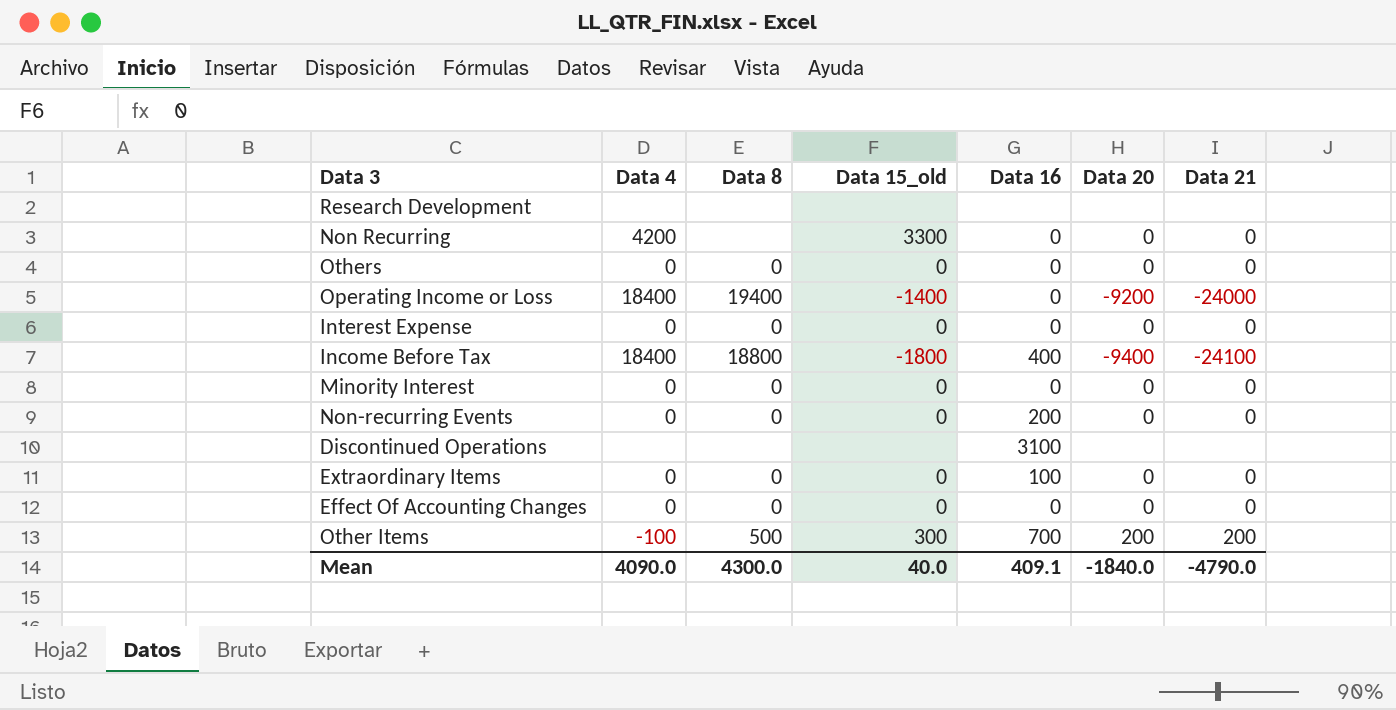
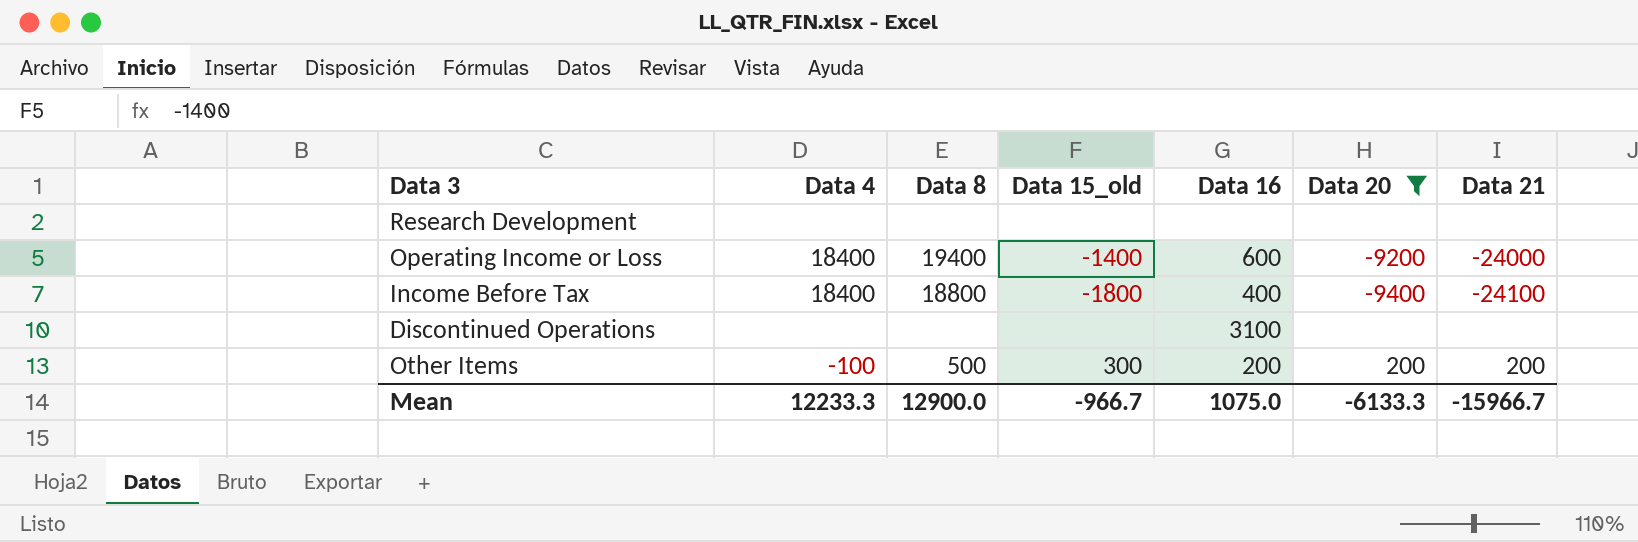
filter: none -> Data 20 != 0
Operating Income or Loss | Data 16: 0 -> 600
Other Items | Data 16: 700 -> 200
Mean | Data 4: 4090.0 -> 12233.3
Mean | Data 8: 4300.0 -> 12900.0
Mean | Data 15_old: 40.0 -> -966.7
Mean | Data 16: 409.1 -> 1075.0
Mean | Data 20: -1840.0 -> -6133.3
Mean | Data 21: -4790.0 -> -15966.7

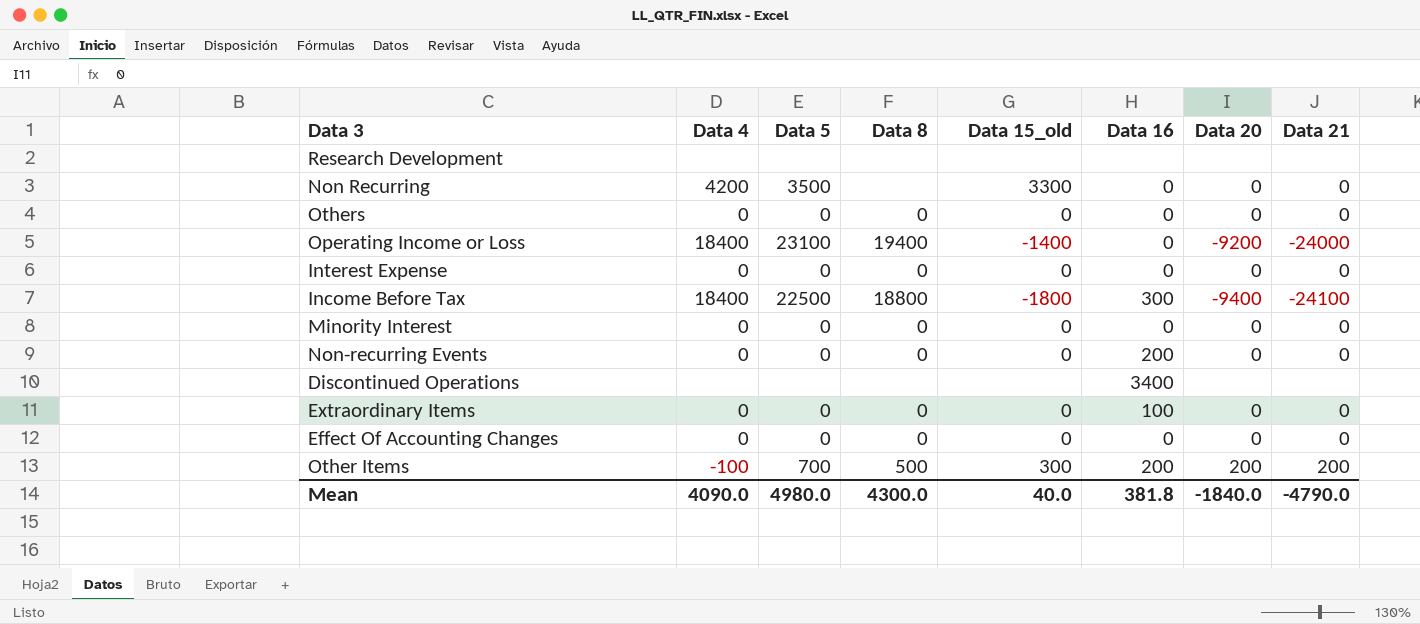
filter: Data 20 != 0 -> none
column Data 5 | position: none -> 3
Operating Income or Loss | Data 16: 600 -> 0
Income Before Tax | Data 16: 400 -> 300
Discontinued Operations | Data 16: 3100 -> 3400
Mean | Data 4: 12233.3 -> 4090.0
Mean | Data 8: 12900.0 -> 4300.0
Mean | Data 15_old: -966.7 -> 40.0
Mean | Data 16: 1075.0 -> 381.8
Mean | Data 20: -6133.3 -> -1840.0
Mean | Data 21: -15966.7 -> -4790.0

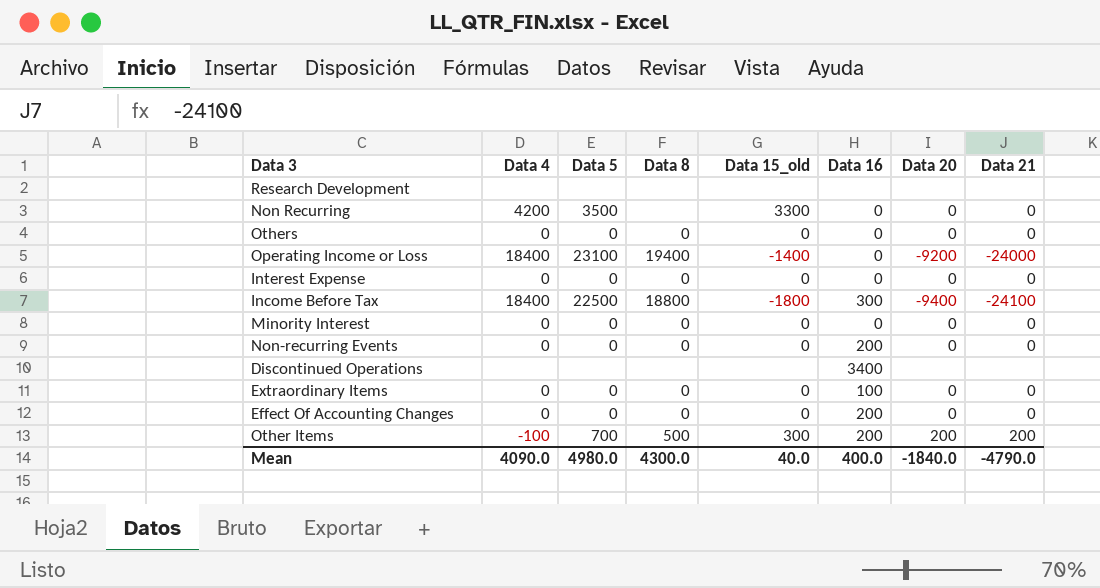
Effect Of Accounting Changes | Data 16: 0 -> 200
Mean | Data 16: 381.8 -> 400.0

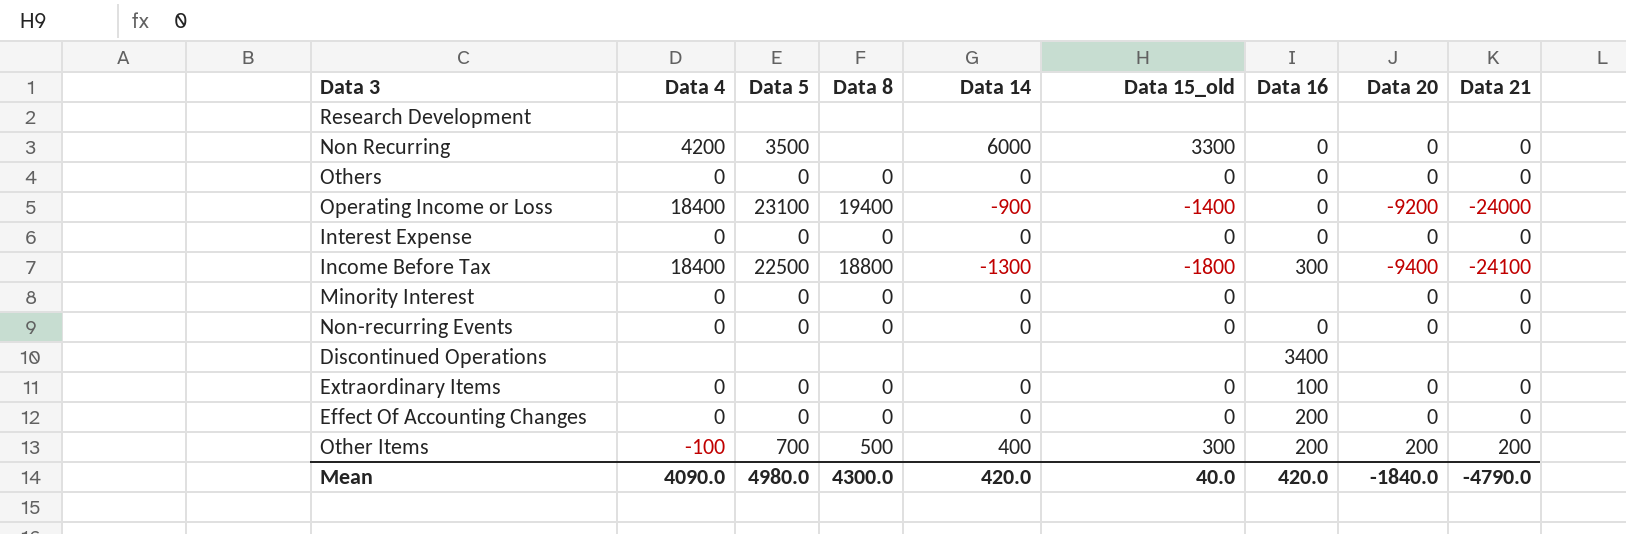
column Data 14 | position: none -> 5
Minority Interest | Data 16: 0 -> none
Non-recurring Events | Data 16: 200 -> 0
Mean | Data 16: 400.0 -> 420.0

